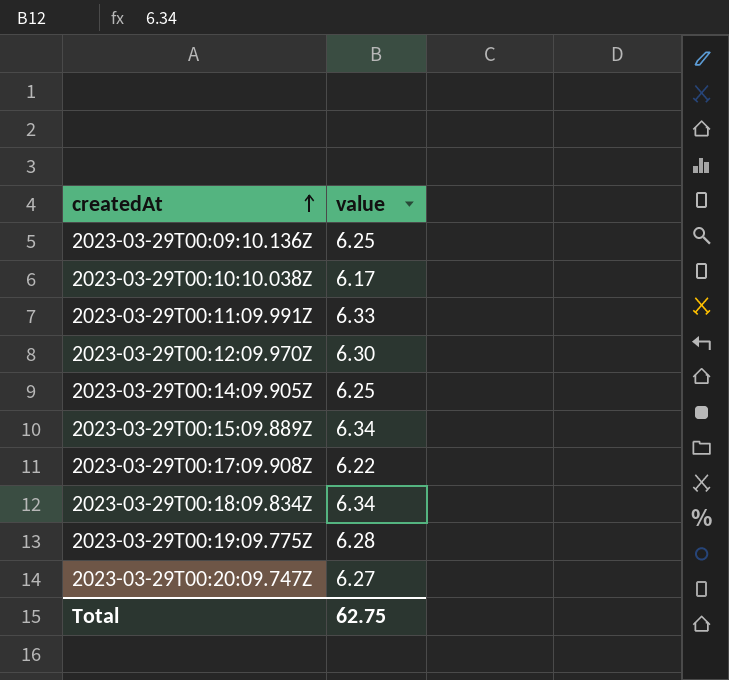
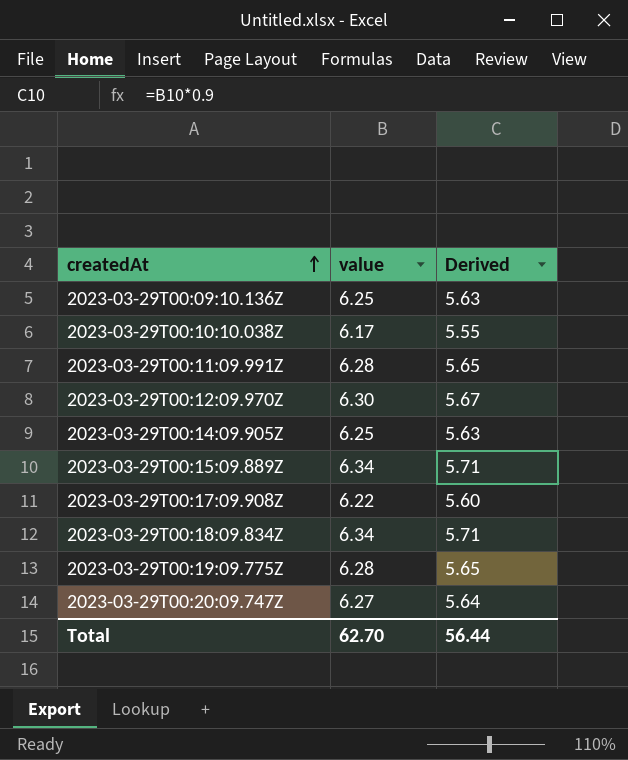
column Derived | formula: none -> [value] * 0.9
2023-03-29T00:11:09.991Z | value: 6.33 -> 6.28
Total | value: 62.75 -> 62.70

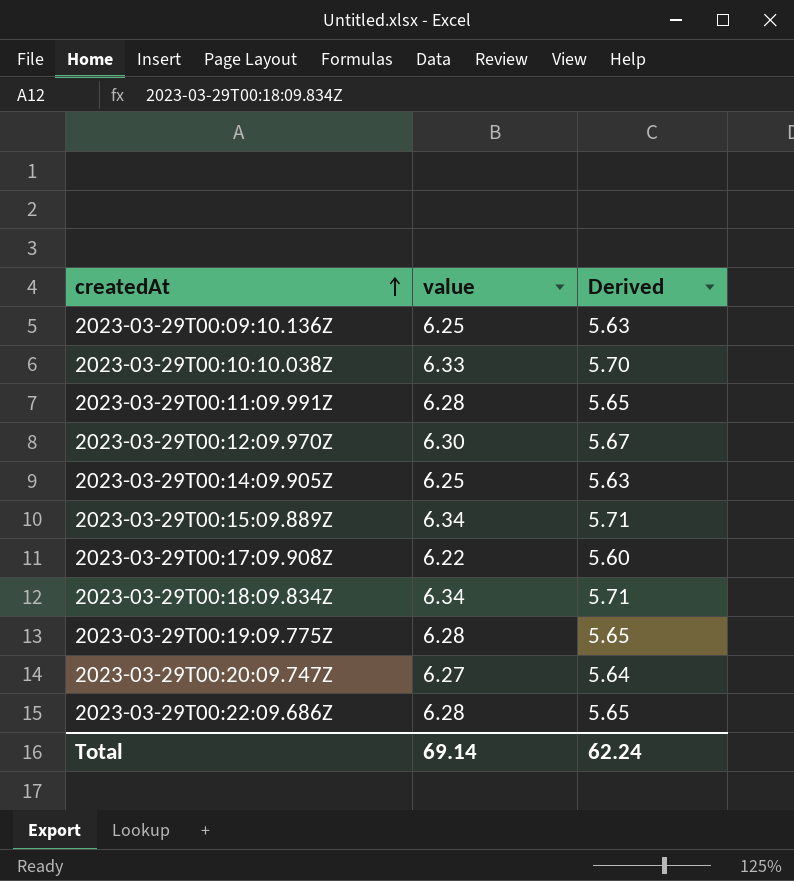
2023-03-29T00:10:10.038Z | value: 6.17 -> 6.33
2023-03-29T00:10:10.038Z | Derived: 5.55 -> 5.70
row 2023-03-29T00:22:09.686Z: none -> 6.28 | 5.65
Total | value: 62.70 -> 69.14
Total | Derived: 56.44 -> 62.24

